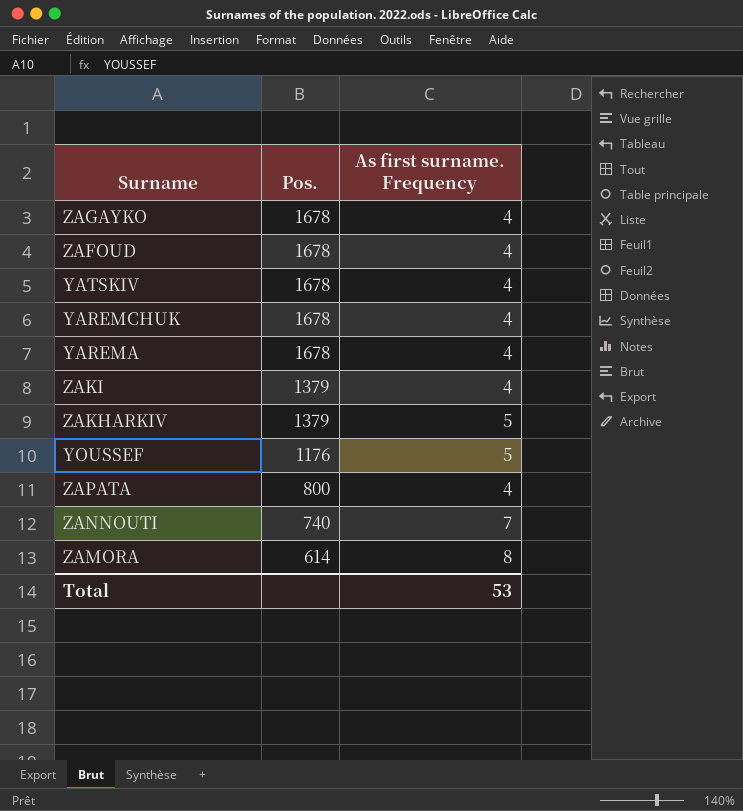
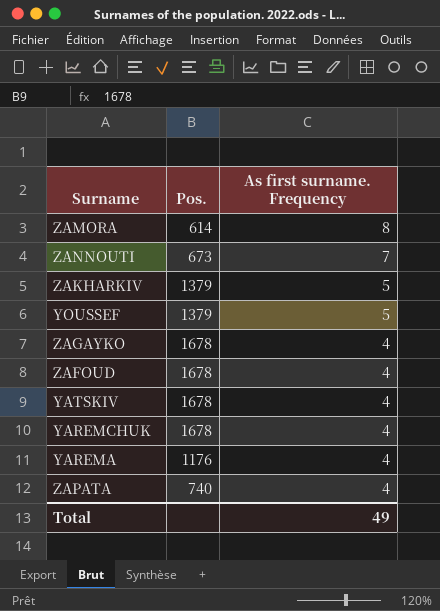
row order: Pos. descending -> As first surname. Frequency descending
row ZAKI: 1379 | 4 -> none
ZANNOUTI | Pos.: 740 -> 673
YOUSSEF | Pos.: 1176 -> 1379
YAREMA | Pos.: 1678 -> 1176
ZAPATA | Pos.: 800 -> 740
Total | As first surname. Frequency: 53 -> 49

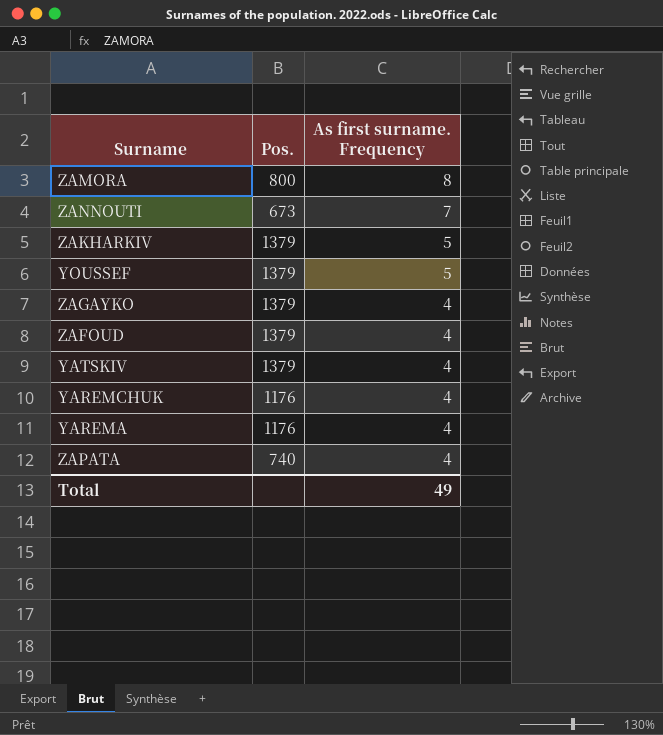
ZAMORA | Pos.: 614 -> 800
ZAGAYKO | Pos.: 1678 -> 1379
ZAFOUD | Pos.: 1678 -> 1379
YATSKIV | Pos.: 1678 -> 1379
YAREMCHUK | Pos.: 1678 -> 1176

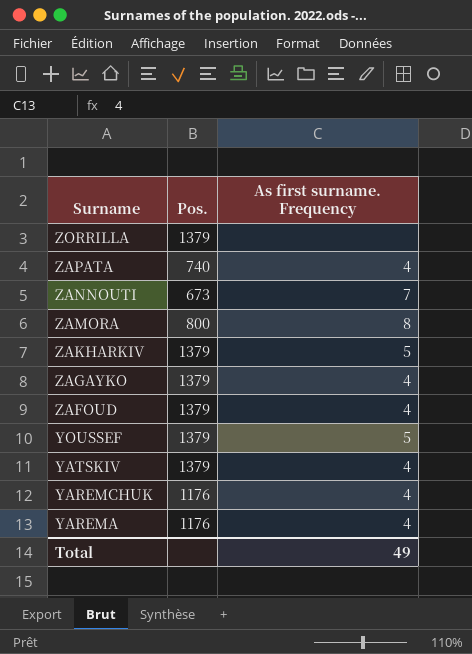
row order: As first surname. Frequency descending -> Surname descending
row ZORRILLA: none -> 1379 | none

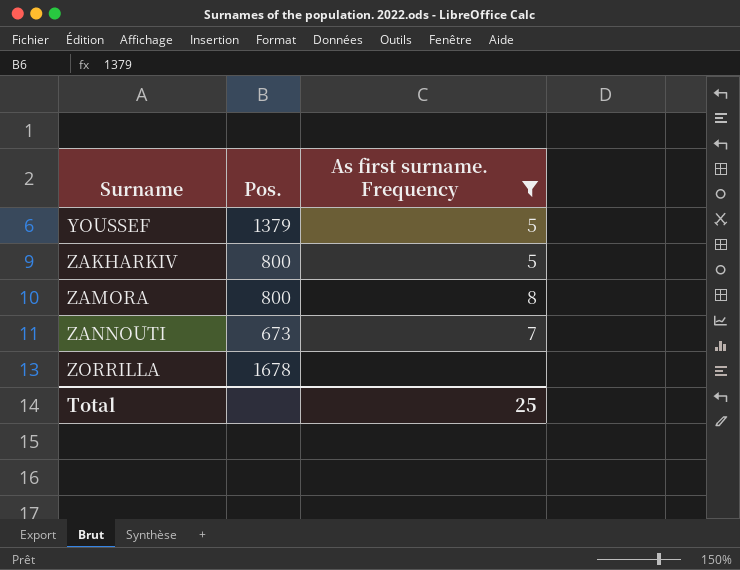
filter: none -> As first surname. Frequency != 4
row order: Surname descending -> Surname ascending
ZAKHARKIV | Pos.: 1379 -> 800
ZORRILLA | Pos.: 1379 -> 1678
Total | As first surname. Frequency: 49 -> 25

